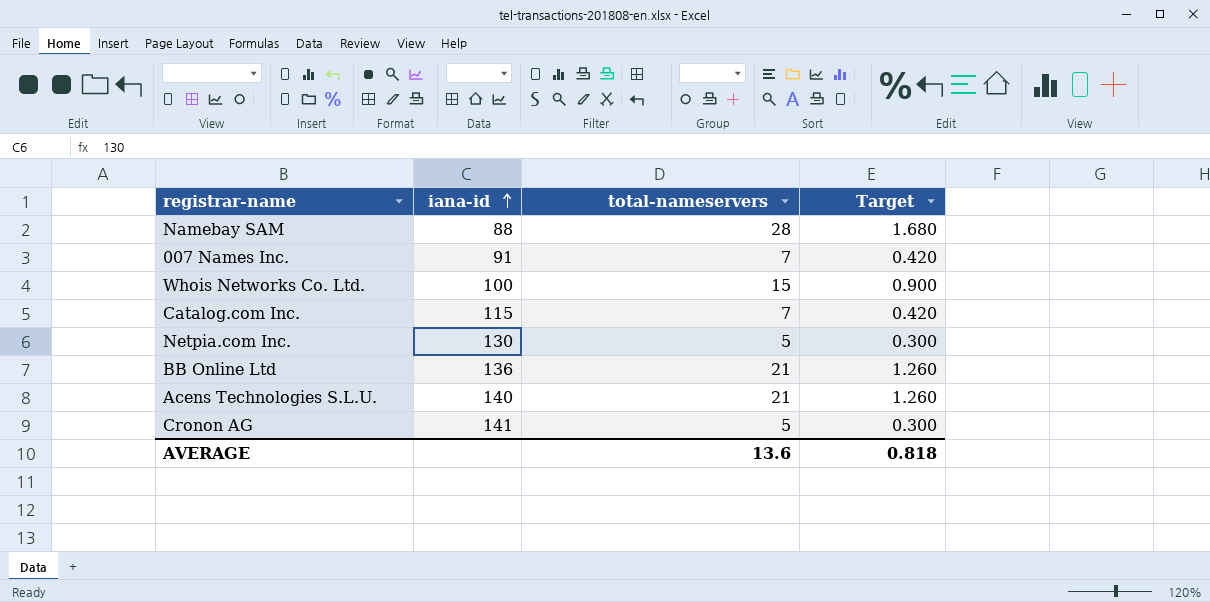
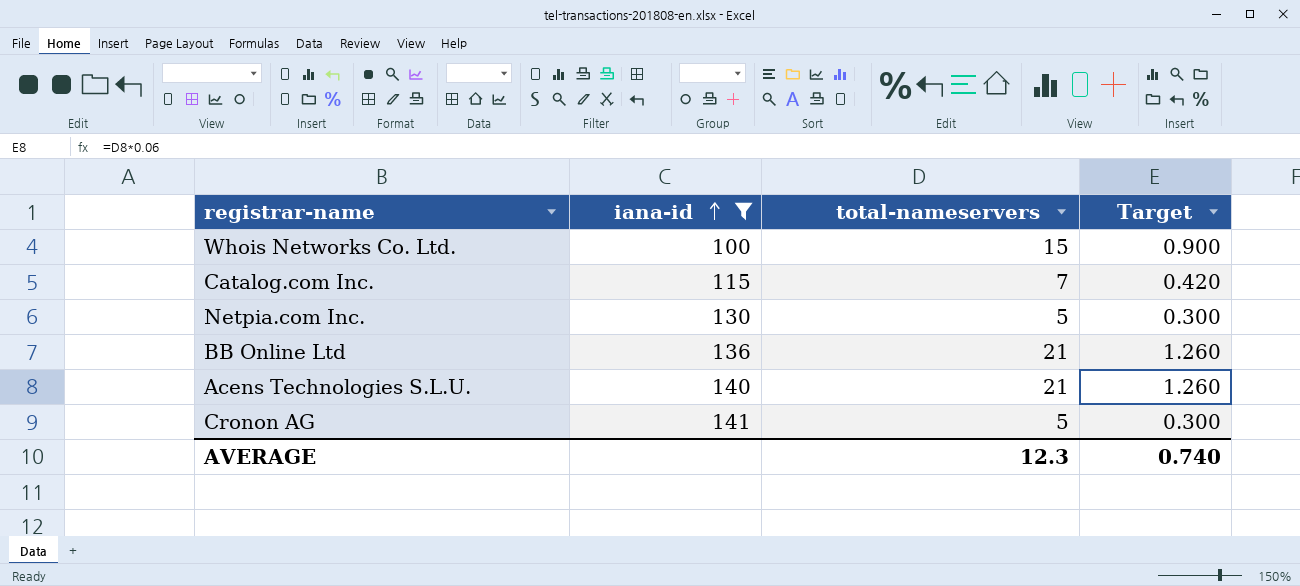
filter: none -> iana-id >= 100
AVERAGE | total-nameservers: 13.6 -> 12.3
AVERAGE | Target: 0.818 -> 0.740

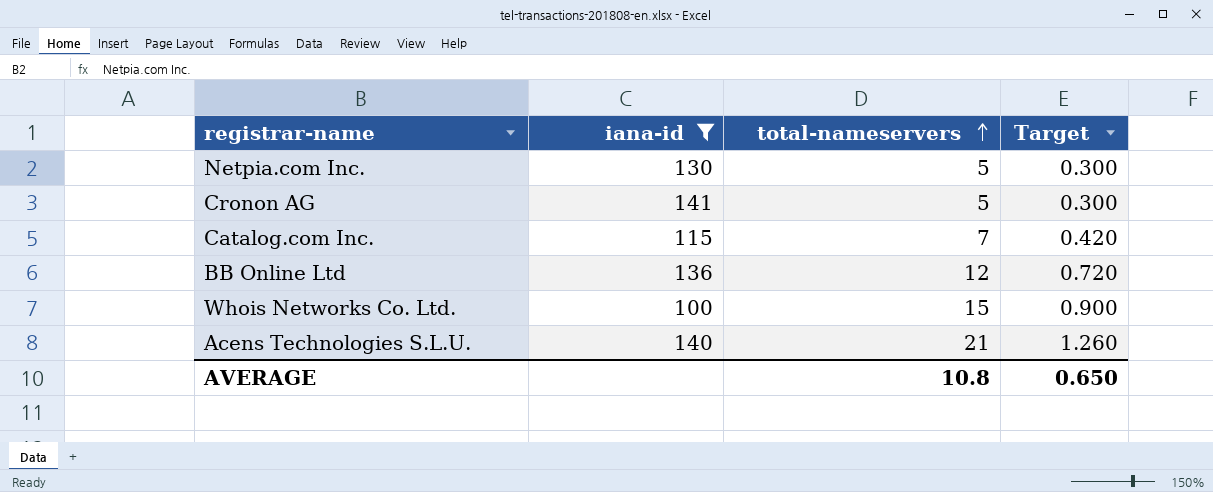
row order: iana-id ascending -> total-nameservers ascending
BB Online Ltd | total-nameservers: 21 -> 12
BB Online Ltd | Target: 1.260 -> 0.720
AVERAGE | total-nameservers: 12.3 -> 10.8
AVERAGE | Target: 0.740 -> 0.650

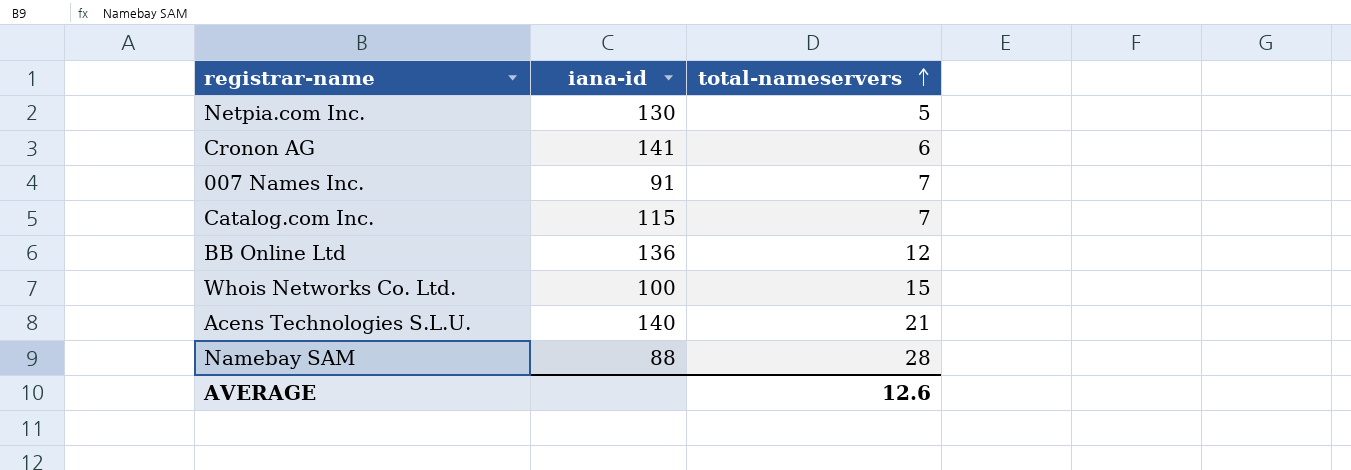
filter: iana-id >= 100 -> none
column Target | formula: [total-nameservers] * 0.06 -> none
Cronon AG | total-nameservers: 5 -> 6
AVERAGE | total-nameservers: 10.8 -> 12.6

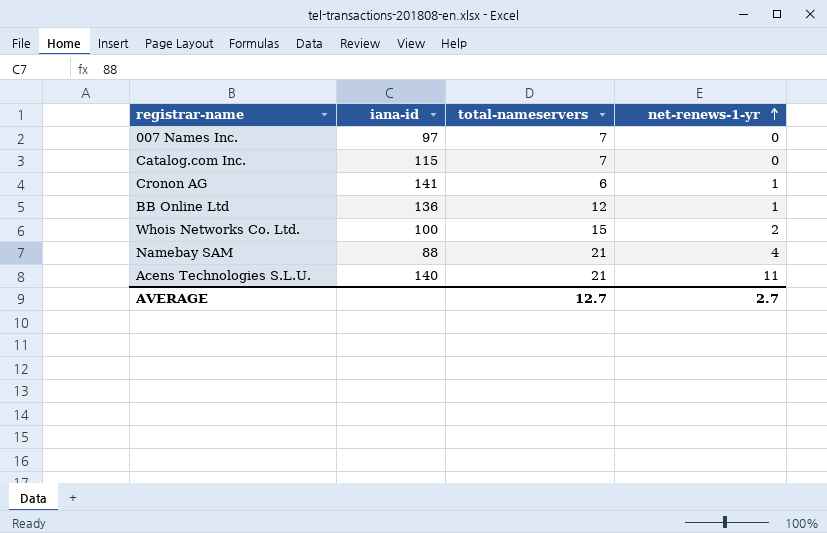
row order: total-nameservers ascending -> net-renews-1-yr ascending
column net-renews-1-yr | position: none -> 4
row Netpia.com Inc.: 130 | 5 -> none
007 Names Inc. | iana-id: 91 -> 97
Namebay SAM | total-nameservers: 28 -> 21
AVERAGE | total-nameservers: 12.6 -> 12.7

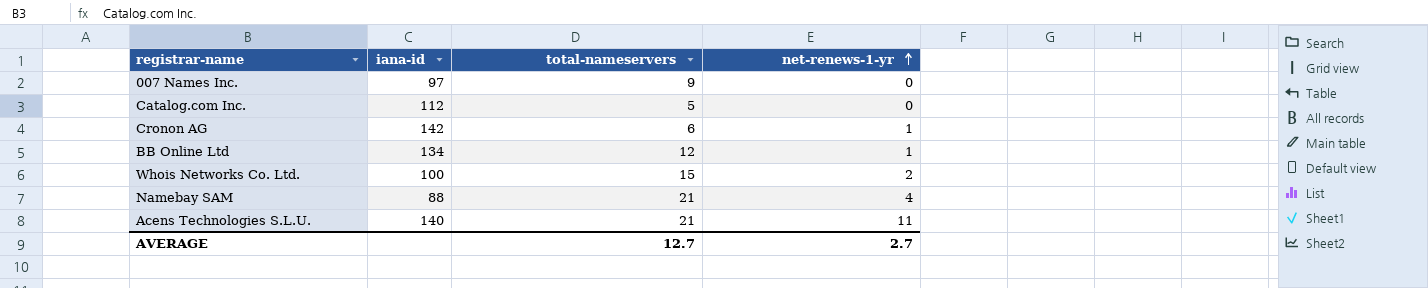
007 Names Inc. | total-nameservers: 7 -> 9
Catalog.com Inc. | iana-id: 115 -> 112
Catalog.com Inc. | total-nameservers: 7 -> 5
Cronon AG | iana-id: 141 -> 142
BB Online Ltd | iana-id: 136 -> 134

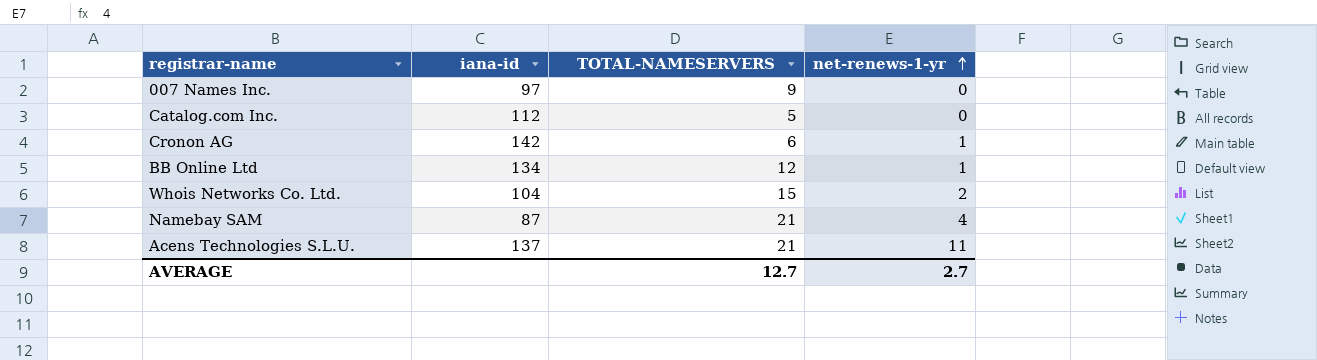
column name: total-nameservers -> TOTAL-NAMESERVERS
Whois Networks Co. Ltd. | iana-id: 100 -> 104
Namebay SAM | iana-id: 88 -> 87
Acens Technologies S.L.U. | iana-id: 140 -> 137

